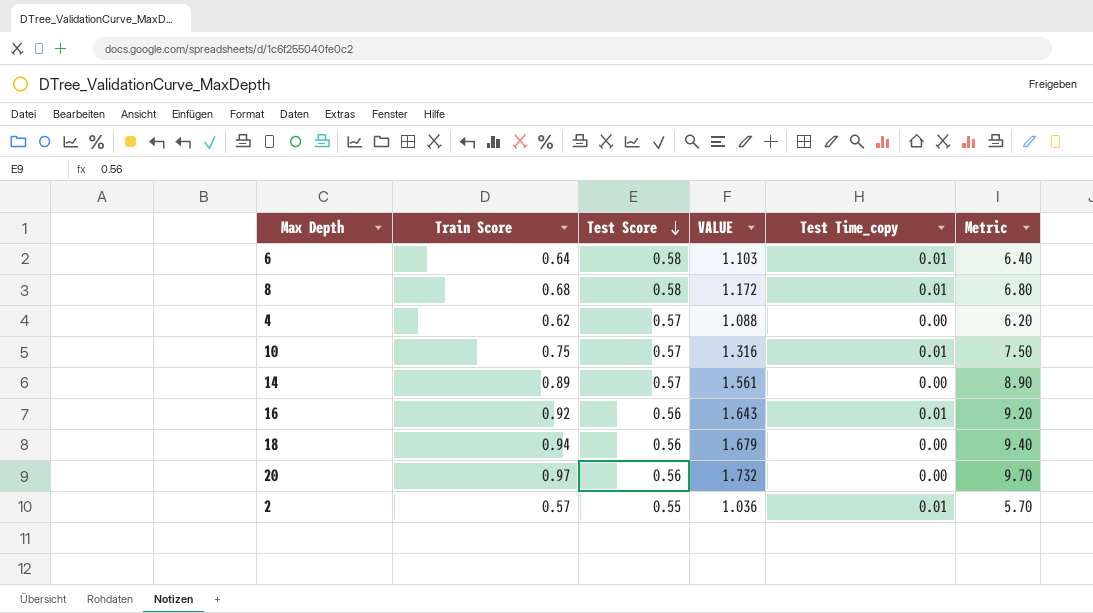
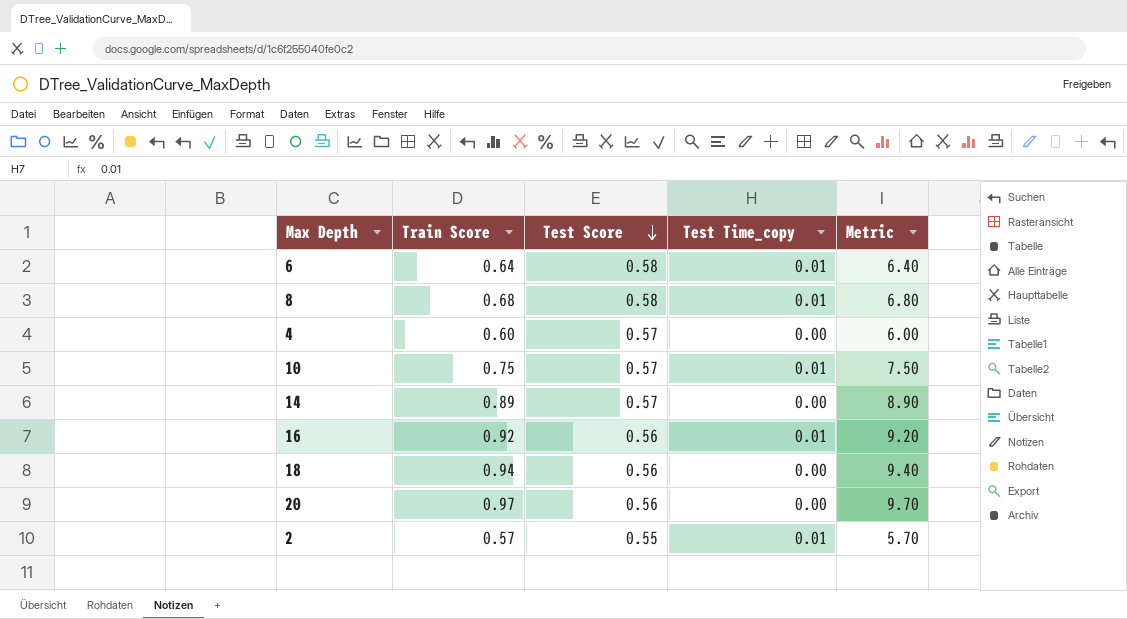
column VALUE | formula: [Train Score] / [Test Score] -> none
4 | Train Score: 0.62 -> 0.60
4 | Metric: 6.20 -> 6.00

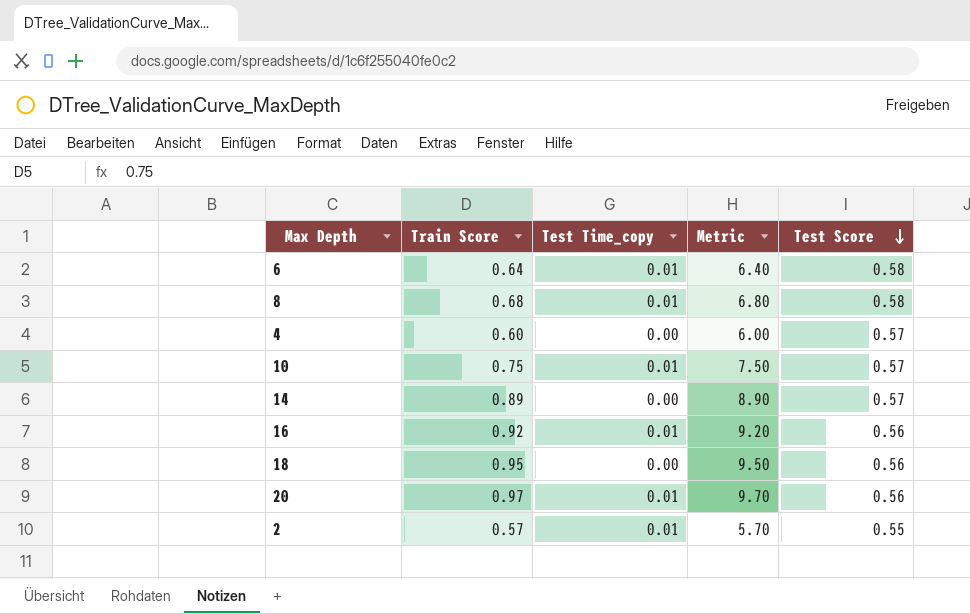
column Test Score | position: 3 -> 5
18 | Train Score: 0.94 -> 0.95
18 | Metric: 9.40 -> 9.50
20 | Test Time_copy: 0.00 -> 0.01

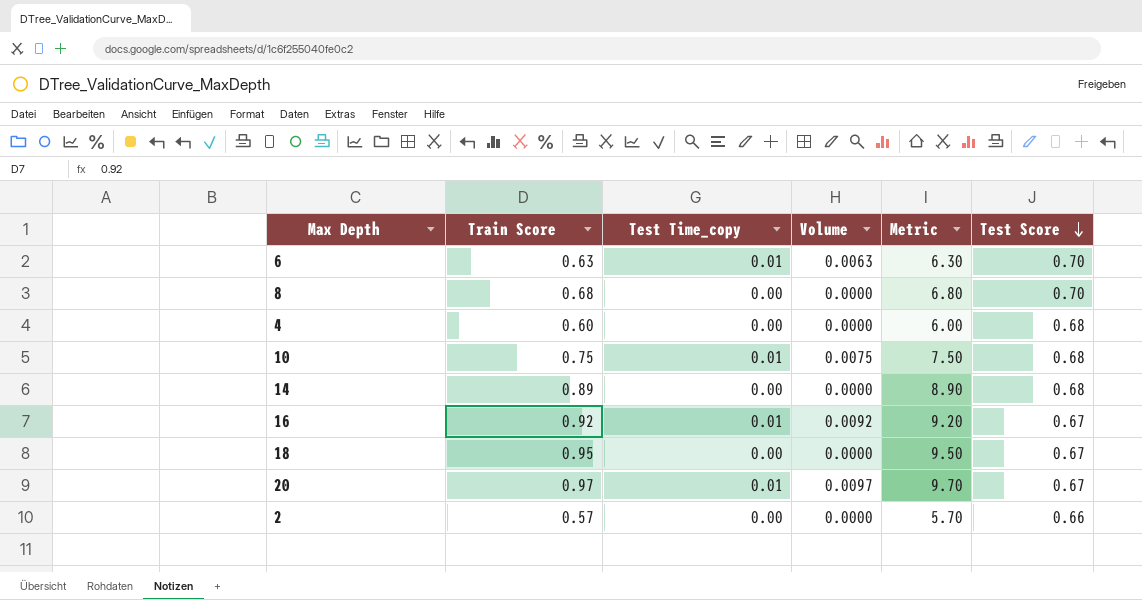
column Volume | formula: none -> [Train Score] * [Test Time_copy]
6 | Train Score: 0.64 -> 0.63
6 | Metric: 6.40 -> 6.30
6 | Test Score: 0.58 -> 0.70
8 | Test Time_copy: 0.01 -> 0.00
8 | Test Score: 0.58 -> 0.70
4 | Test Score: 0.57 -> 0.68
10 | Test Score: 0.57 -> 0.68
14 | Test Score: 0.57 -> 0.68
16 | Test Score: 0.56 -> 0.67
18 | Test Score: 0.56 -> 0.67
20 | Test Score: 0.56 -> 0.67
2 | Test Time_copy: 0.01 -> 0.00
2 | Test Score: 0.55 -> 0.66

